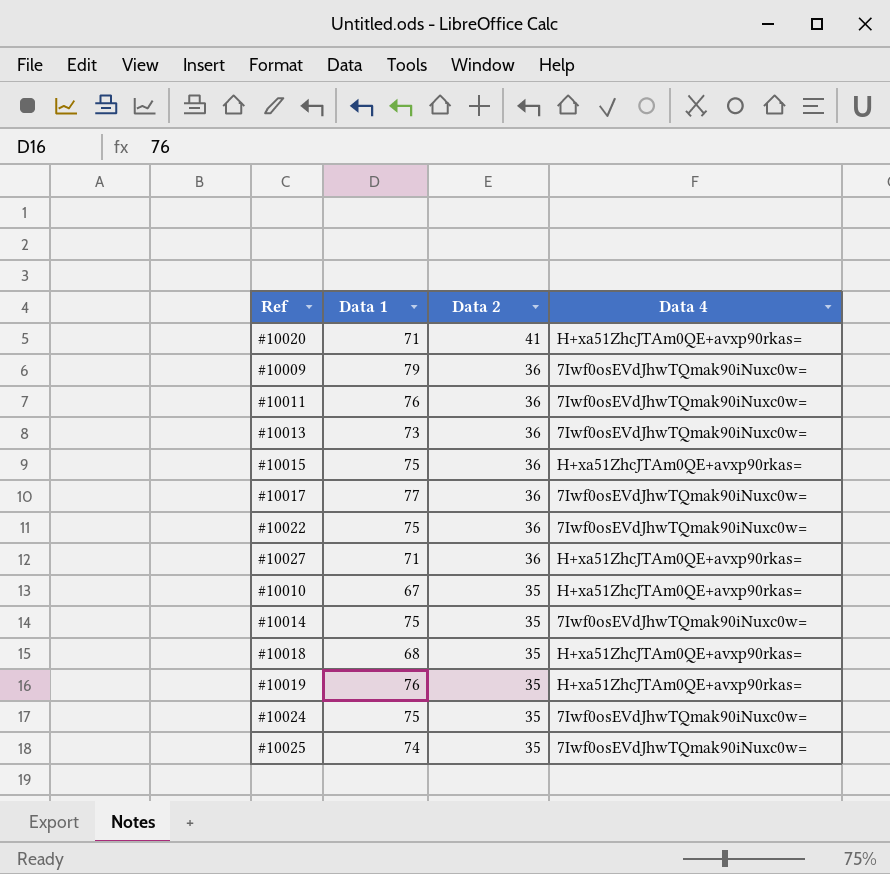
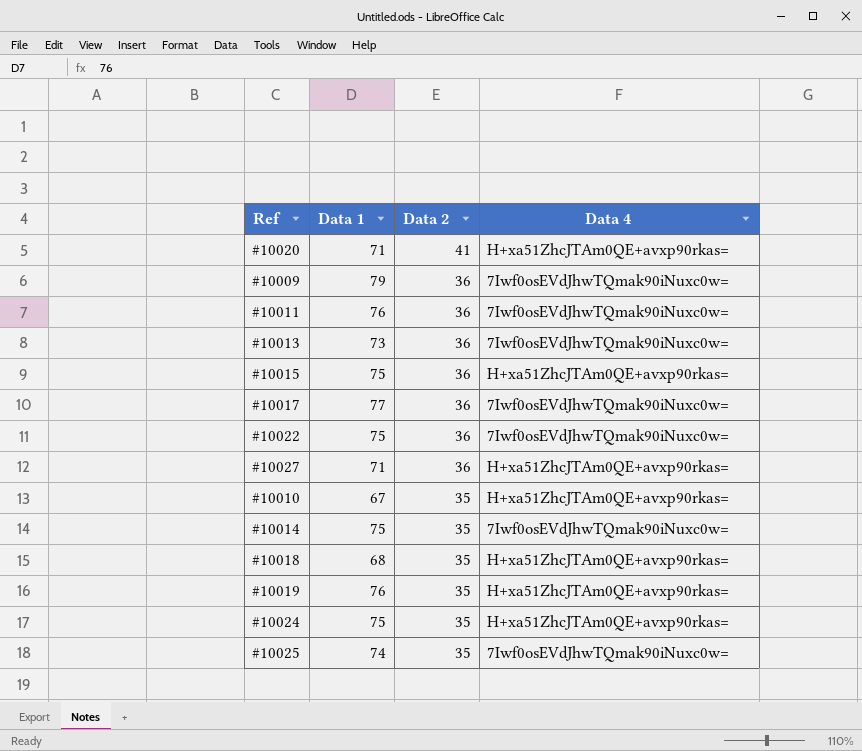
#10024 | Data 4: 7Iwf0osEVdJhwTQmak90iNuxc0w= -> H+xa51ZhcJTAm0QE+avxp90rkas=

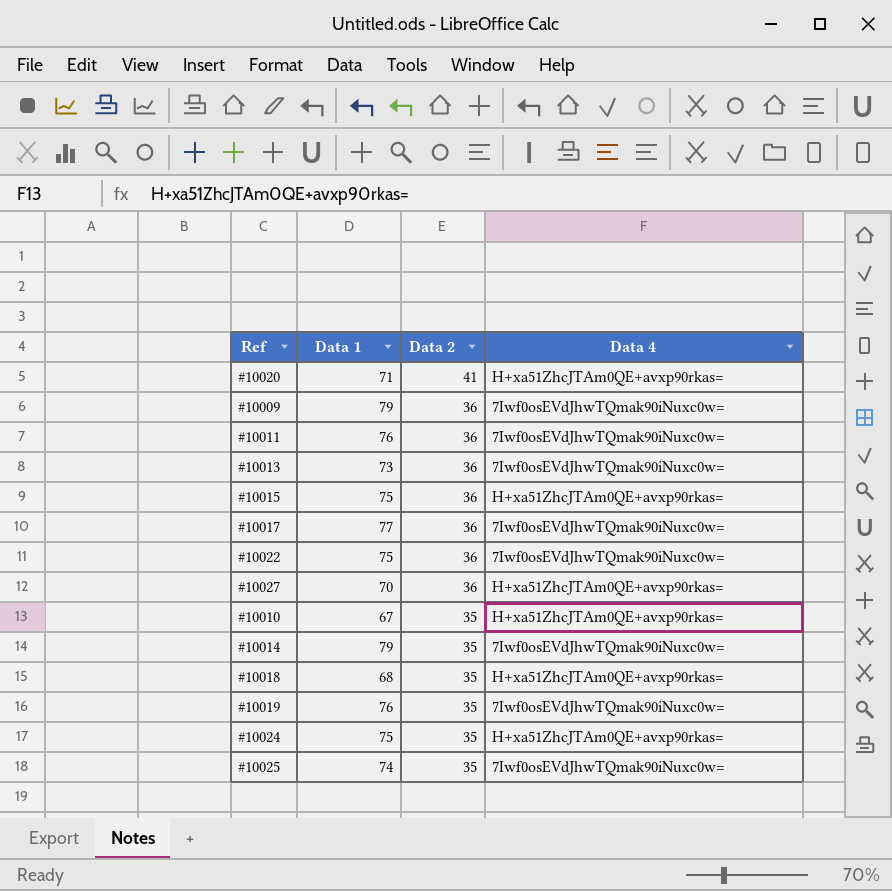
#10027 | Data 1: 71 -> 70
#10014 | Data 1: 75 -> 79
#10019 | Data 4: H+xa51ZhcJTAm0QE+avxp90rkas= -> 7Iwf0osEVdJhwTQmak90iNuxc0w=

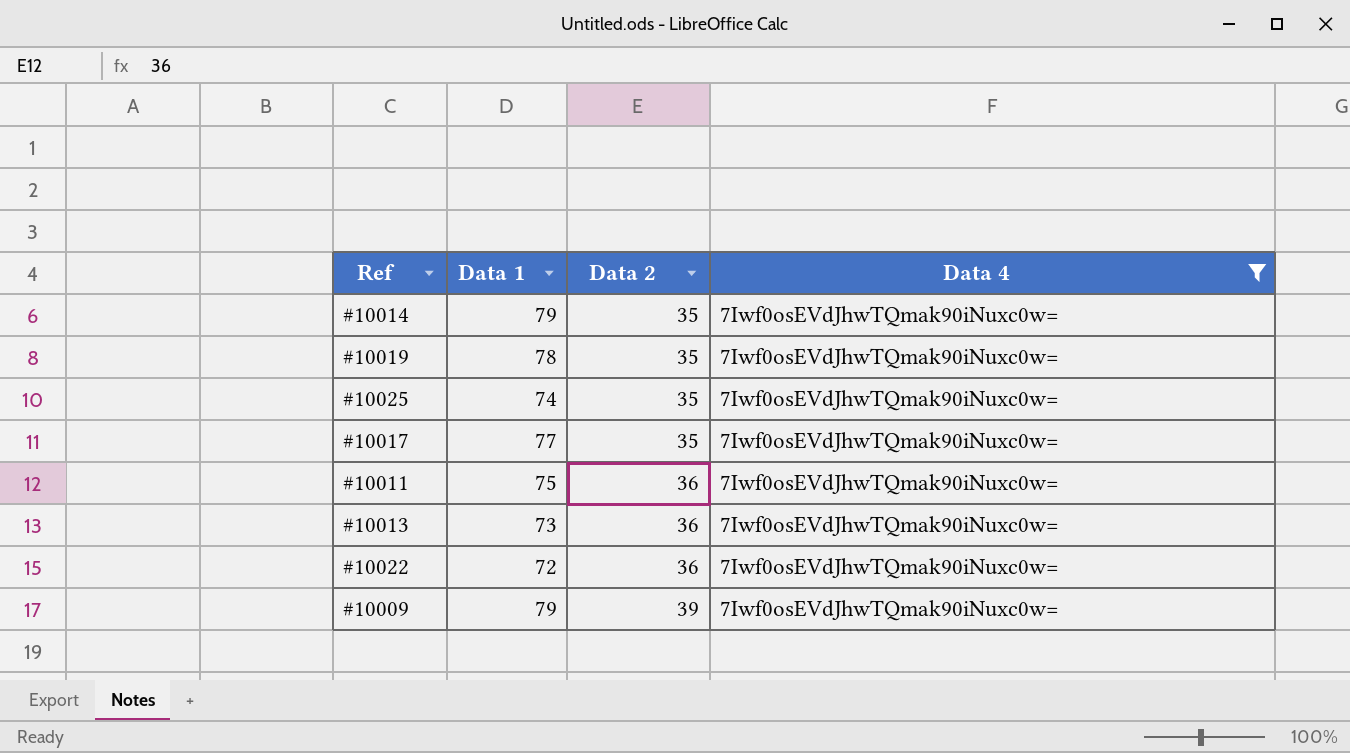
filter: none -> Data 4 = 7Iwf0osEVdJhwTQmak90iNuxc0w=
row order: Data 2 descending -> Data 2 ascending
#10019 | Data 1: 76 -> 78
#10017 | Data 2: 36 -> 35
#10011 | Data 1: 76 -> 75
#10022 | Data 1: 75 -> 72
#10009 | Data 2: 36 -> 39

